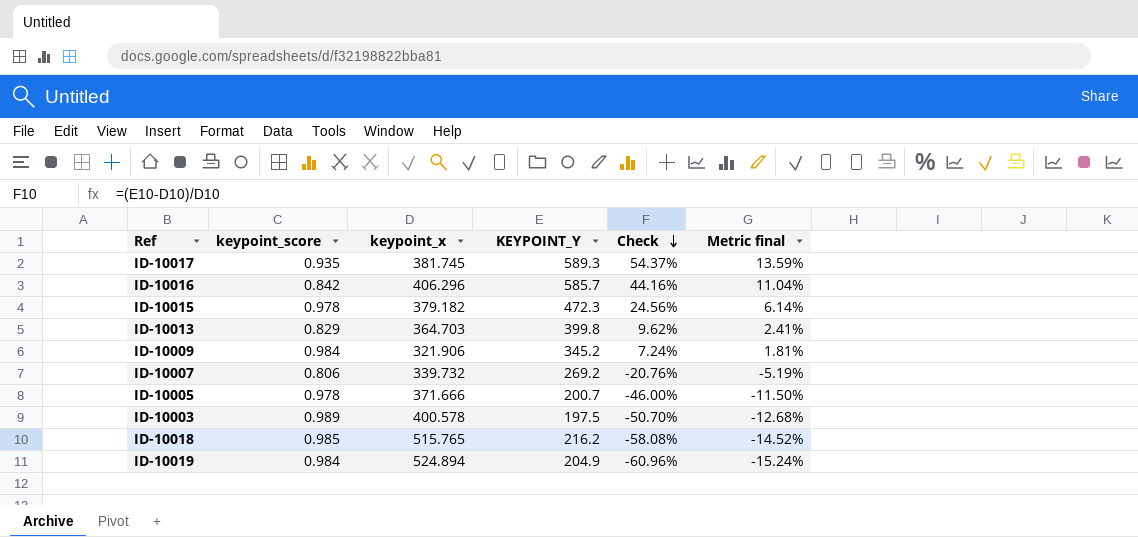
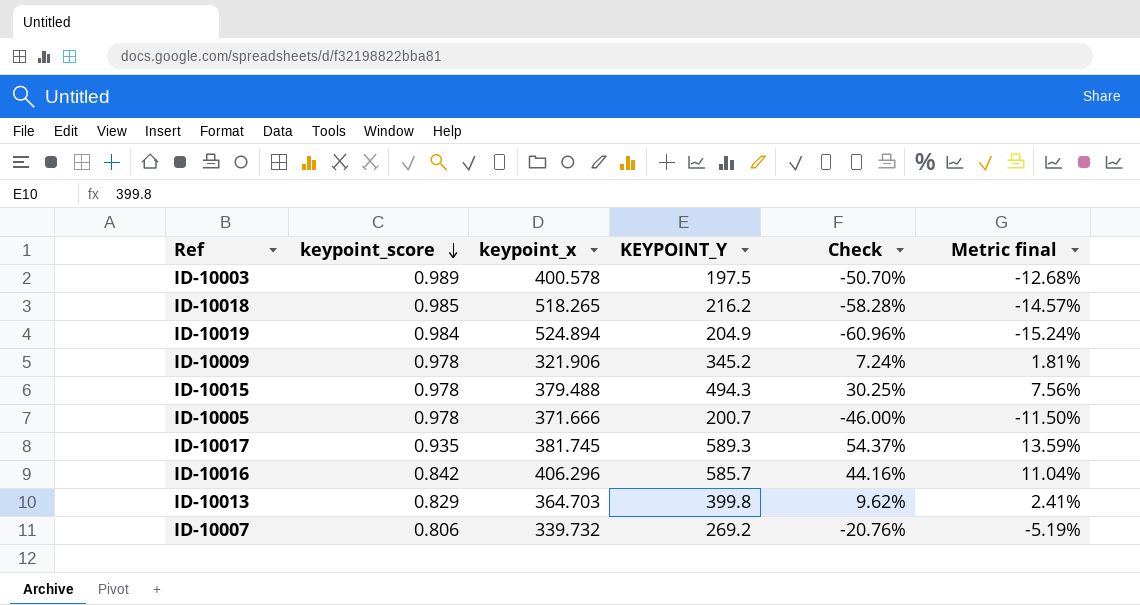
row order: Check descending -> keypoint_score descending
ID-10018 | keypoint_x: 515.765 -> 518.265
ID-10018 | Check: -58.08% -> -58.28%
ID-10018 | Metric final: -14.52% -> -14.57%
ID-10009 | keypoint_score: 0.984 -> 0.978
ID-10015 | keypoint_x: 379.182 -> 379.488
ID-10015 | KEYPOINT_Y: 472.3 -> 494.3
ID-10015 | Check: 24.56% -> 30.25%
ID-10015 | Metric final: 6.14% -> 7.56%

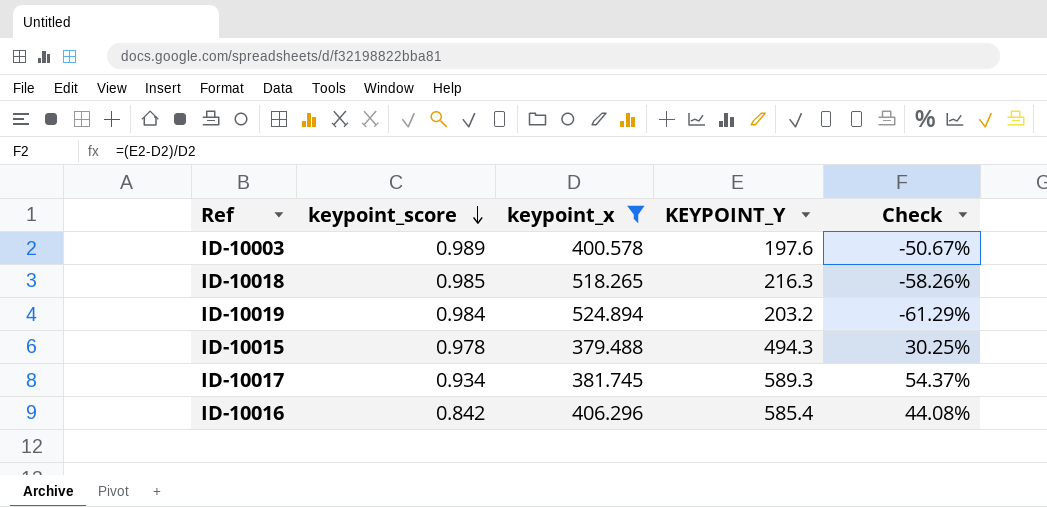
filter: none -> keypoint_x >= 379.488
column Metric final | formula: [Check] * 0.25 -> none
ID-10003 | KEYPOINT_Y: 197.5 -> 197.6
ID-10003 | Check: -50.70% -> -50.67%
ID-10018 | KEYPOINT_Y: 216.2 -> 216.3
ID-10018 | Check: -58.28% -> -58.26%
ID-10019 | KEYPOINT_Y: 204.9 -> 203.2
ID-10019 | Check: -60.96% -> -61.29%
ID-10017 | keypoint_score: 0.935 -> 0.934
ID-10016 | KEYPOINT_Y: 585.7 -> 585.4
ID-10016 | Check: 44.16% -> 44.08%

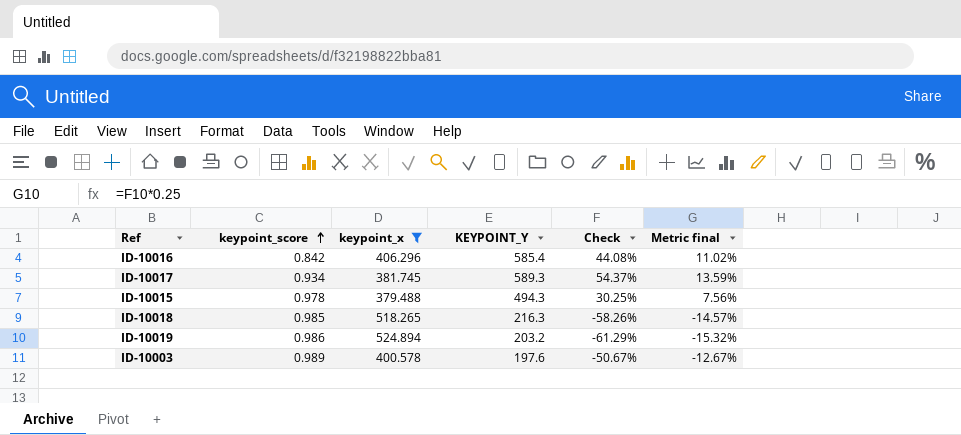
row order: keypoint_score descending -> keypoint_score ascending
column Metric final | formula: none -> [Check] * 0.25
ID-10019 | keypoint_score: 0.984 -> 0.986

